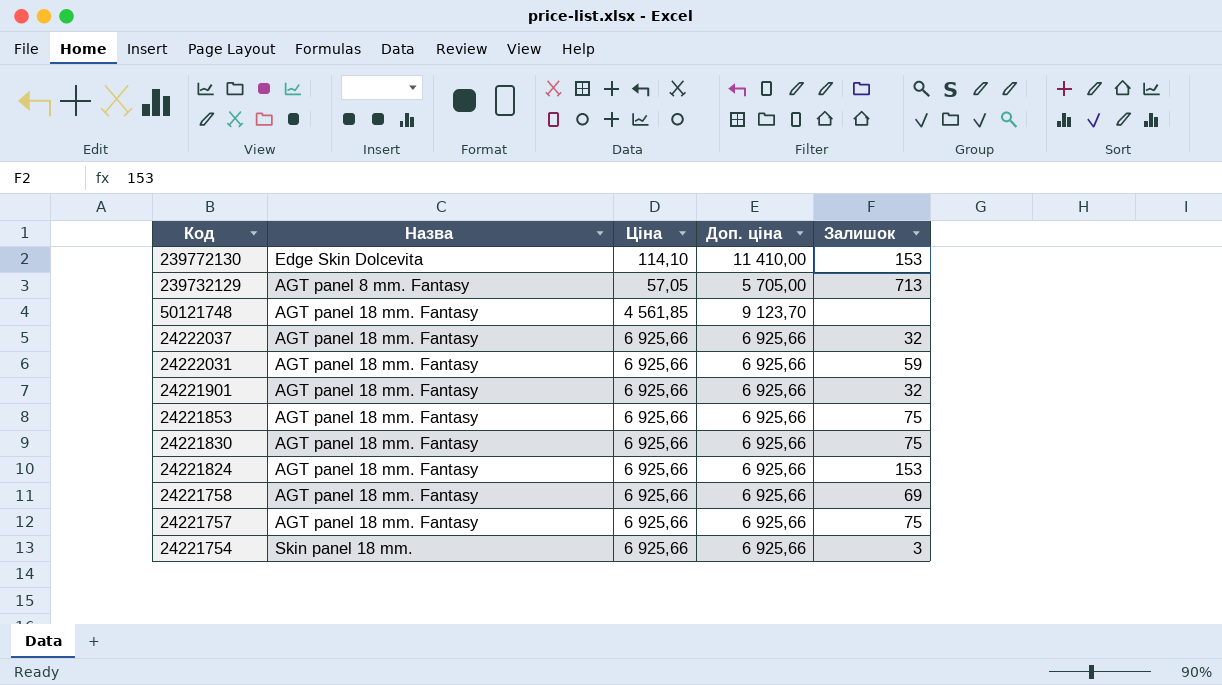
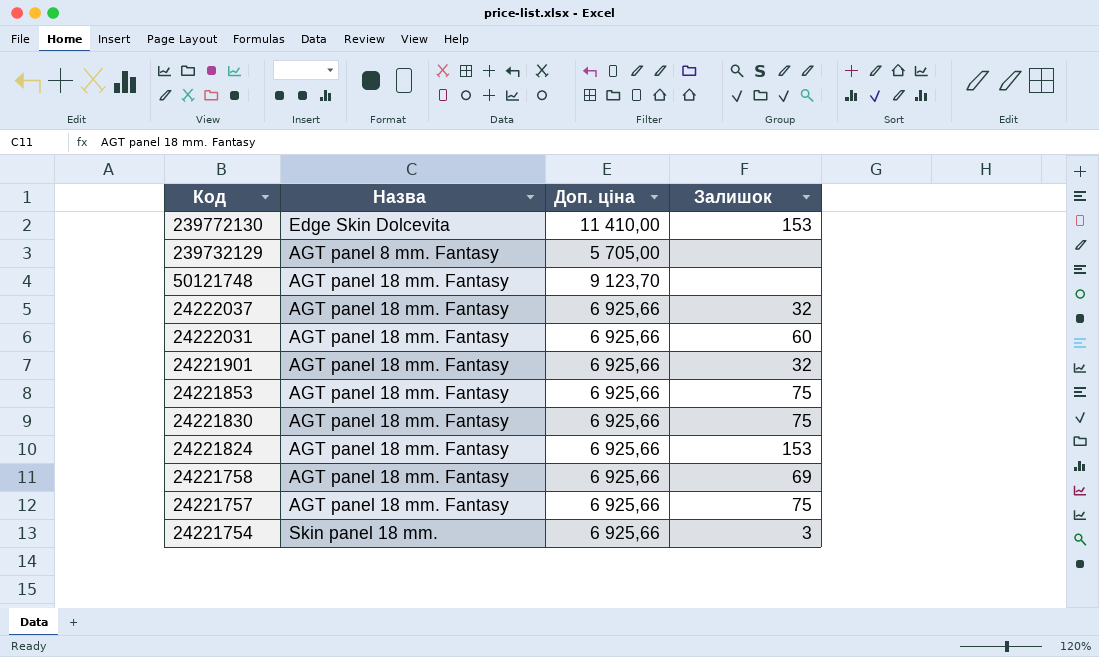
column Ціна | position: 3 -> none
239732129 | Залишок: 713 -> none
24222031 | Залишок: 59 -> 60

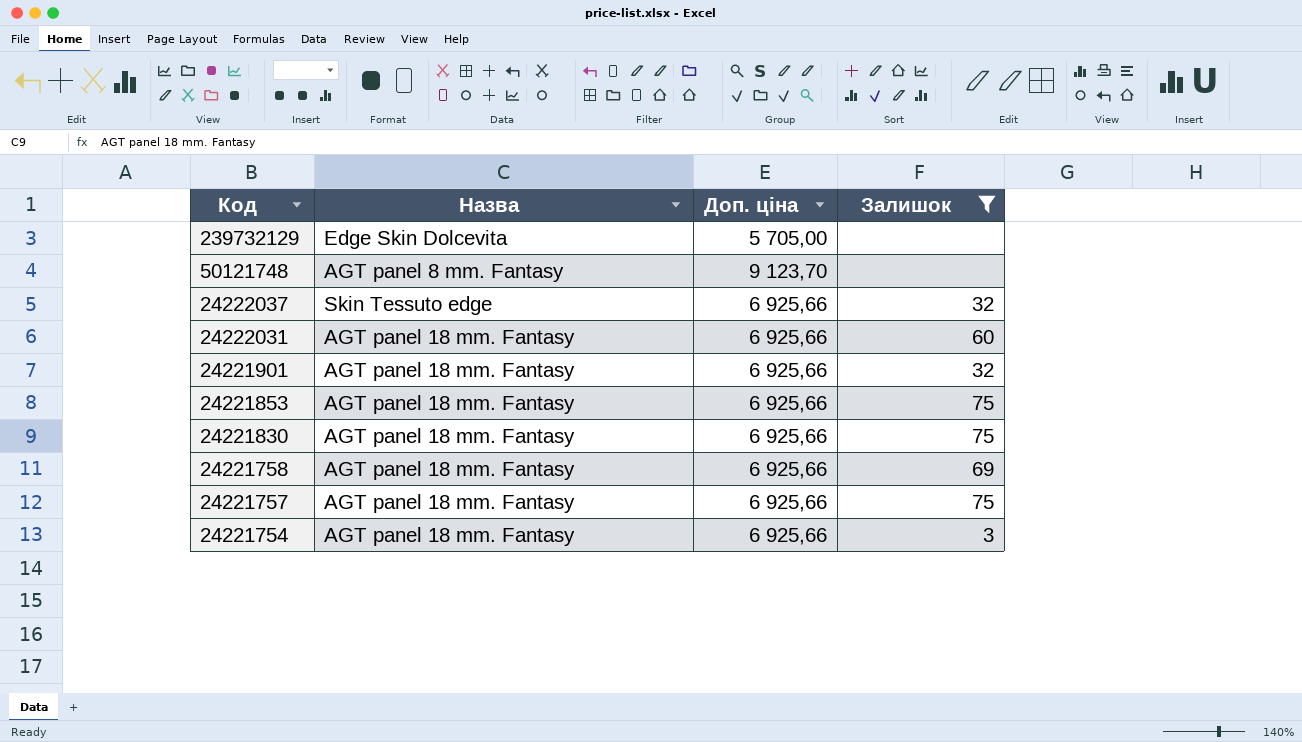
filter: none -> Залишок != 153
239732129 | Назва: AGT panel 8 mm. Fantasy -> Edge Skin Dolcevita
50121748 | Назва: AGT panel 18 mm. Fantasy -> AGT panel 8 mm. Fantasy
24222037 | Назва: AGT panel 18 mm. Fantasy -> Skin Tessuto edge
24221754 | Назва: Skin panel 18 mm. -> AGT panel 18 mm. Fantasy

